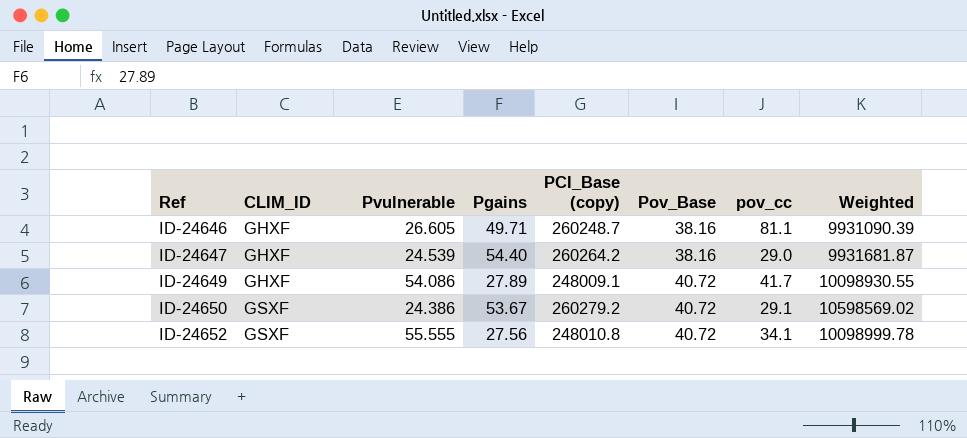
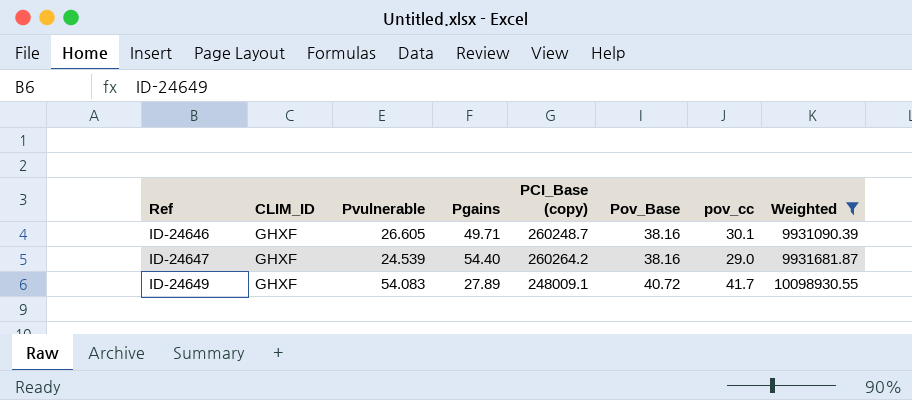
filter: none -> Weighted <= 10098930.55
ID-24646 | pov_cc: 81.1 -> 30.1
ID-24649 | Pvulnerable: 54.086 -> 54.083

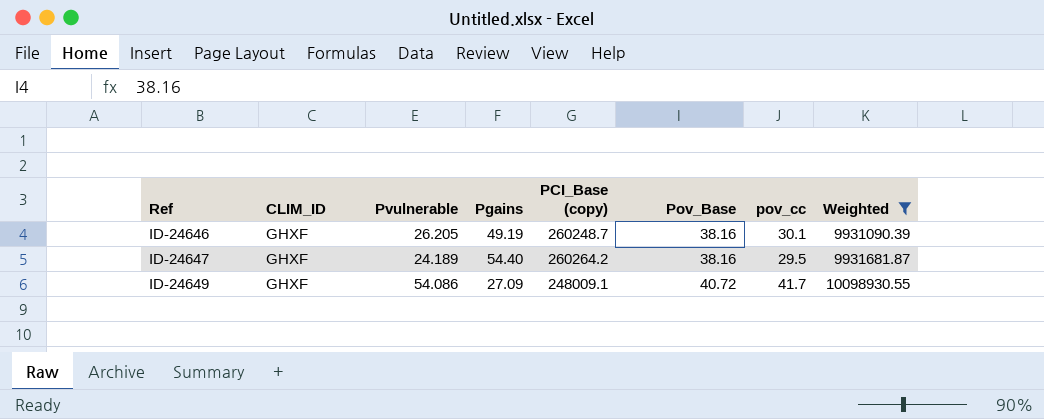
ID-24646 | Pvulnerable: 26.605 -> 26.205
ID-24646 | Pgains: 49.71 -> 49.19
ID-24647 | Pvulnerable: 24.539 -> 24.189
ID-24647 | pov_cc: 29.0 -> 29.5
ID-24649 | Pvulnerable: 54.083 -> 54.086
ID-24649 | Pgains: 27.89 -> 27.09

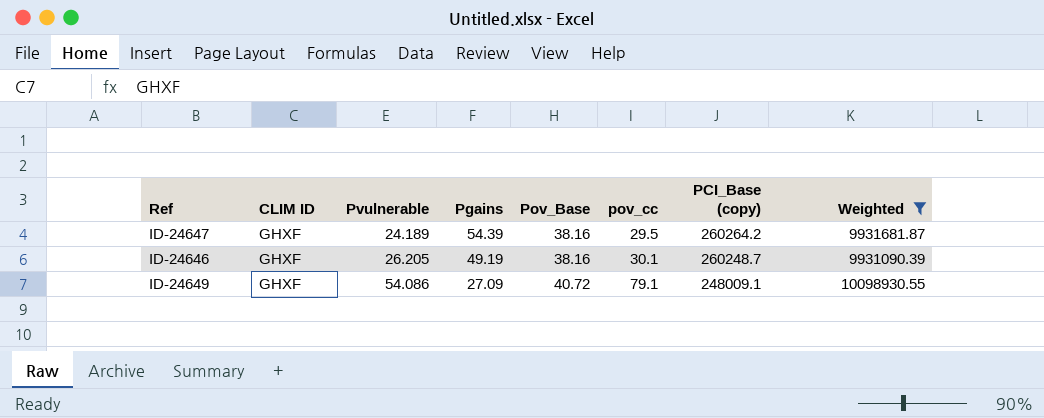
row order: Ref ascending -> Pvulnerable ascending
column name: CLIM_ID -> CLIM ID
column PCI_Base (copy) | position: 5 -> 7
ID-24647 | Pgains: 54.40 -> 54.39
ID-24649 | pov_cc: 41.7 -> 79.1

